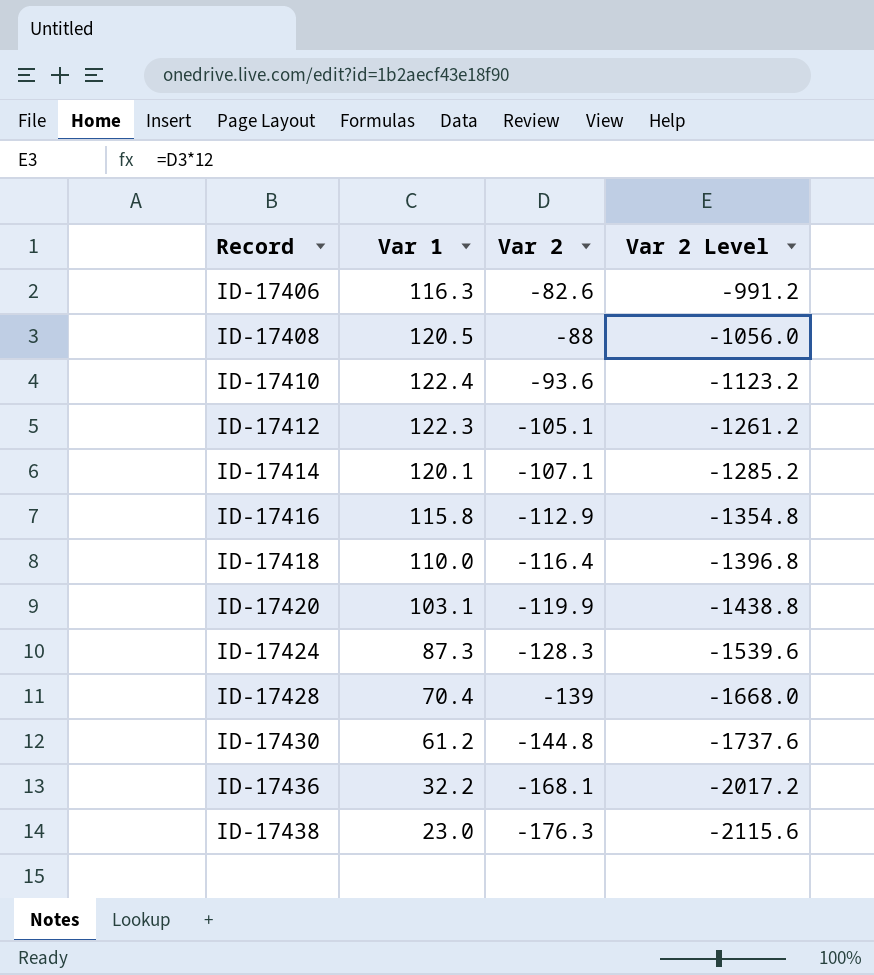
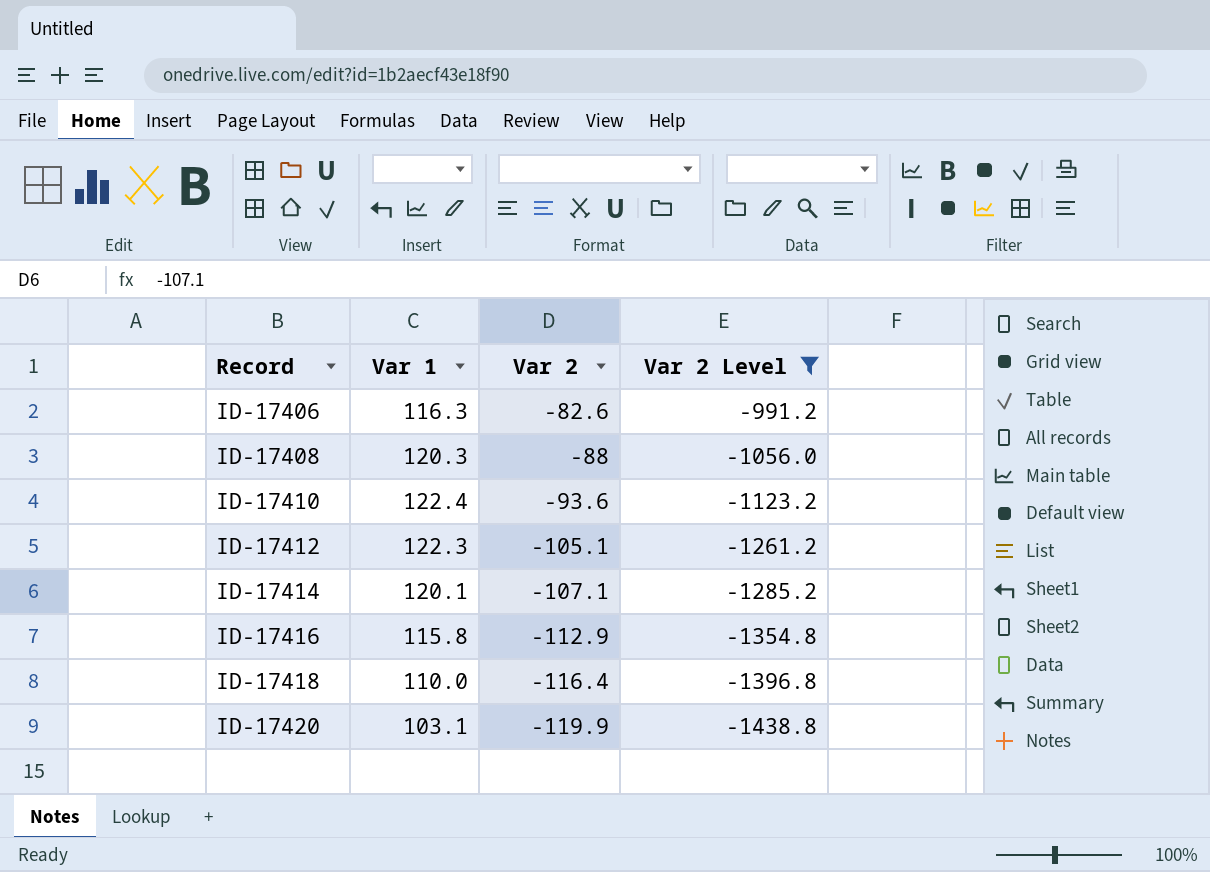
filter: none -> Var 2 Level >= -1438.8
ID-17408 | Var 1: 120.5 -> 120.3

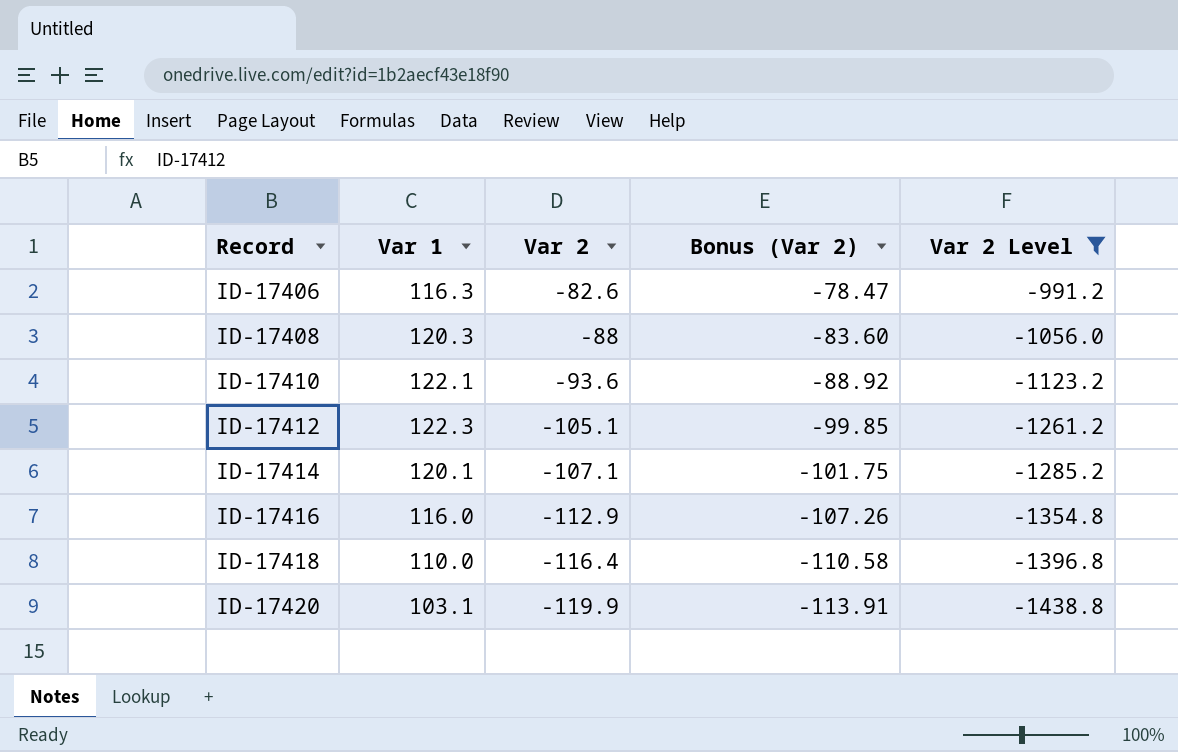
column Bonus (Var 2) | formula: none -> [Var 2] * 0.95
ID-17410 | Var 1: 122.4 -> 122.1
ID-17416 | Var 1: 115.8 -> 116.0

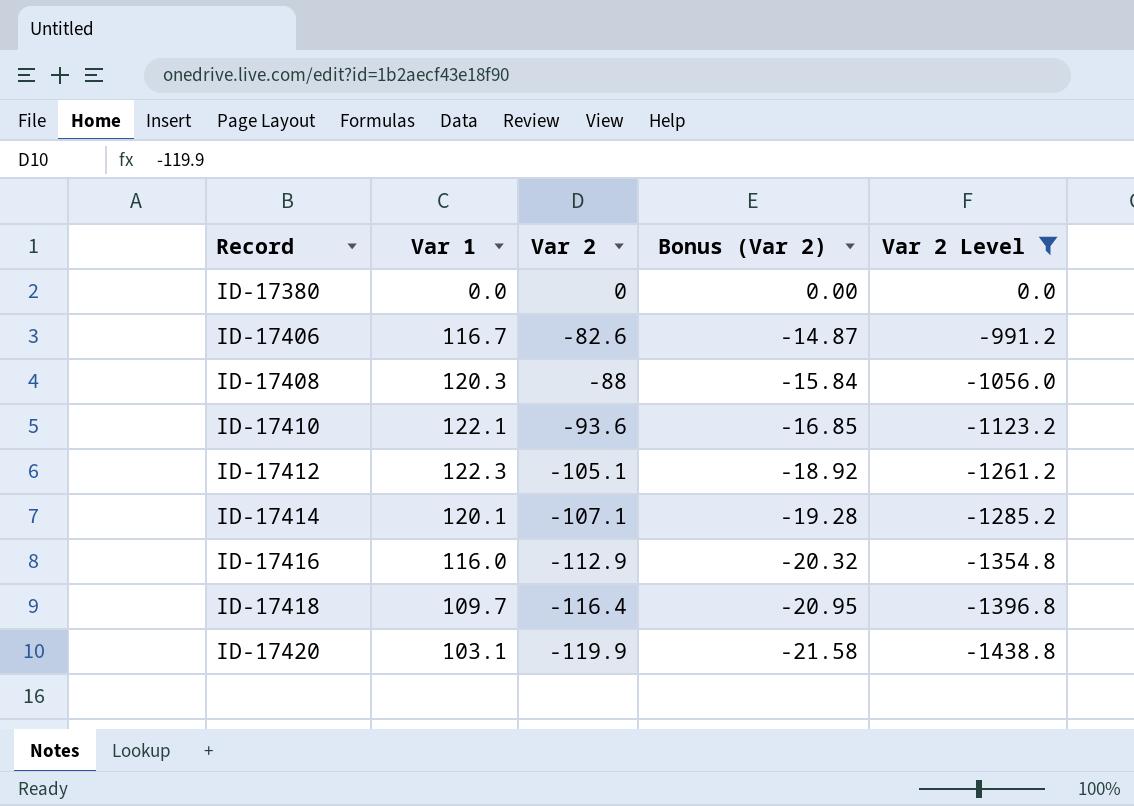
column Bonus (Var 2) | formula: [Var 2] * 0.95 -> [Var 2] * 0.18
row ID-17380: none -> 0.0 | 0 | 0.00 | 0.0
ID-17406 | Var 1: 116.3 -> 116.7
ID-17418 | Var 1: 110.0 -> 109.7

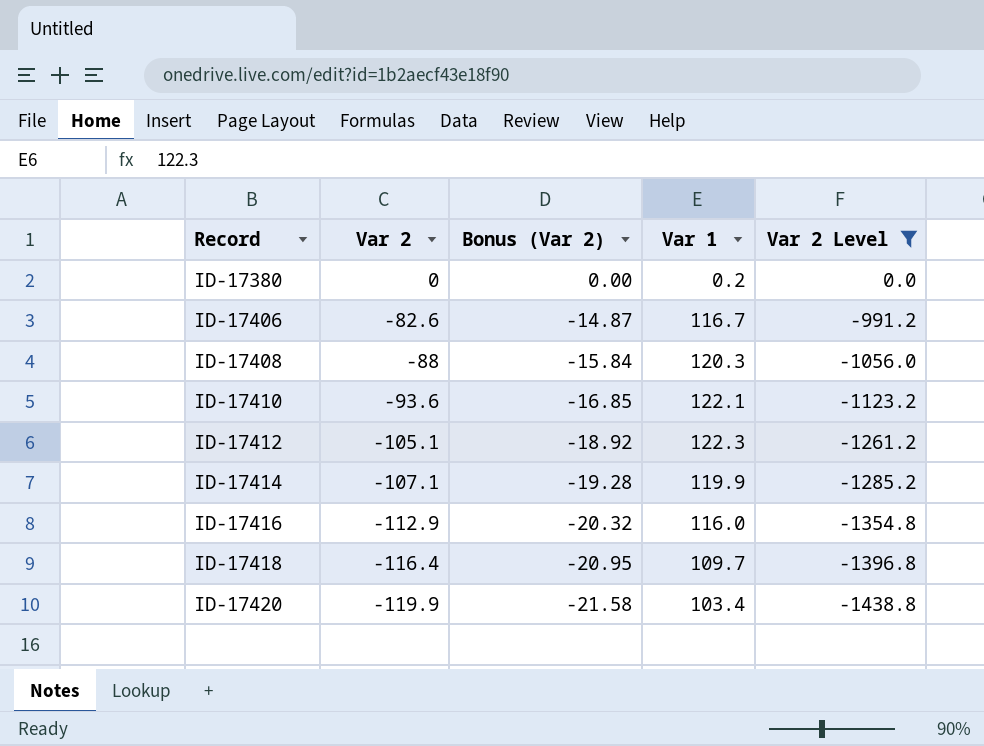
column Var 1 | position: 2 -> 4
ID-17380 | Var 1: 0.0 -> 0.2
ID-17414 | Var 1: 120.1 -> 119.9
ID-17420 | Var 1: 103.1 -> 103.4

